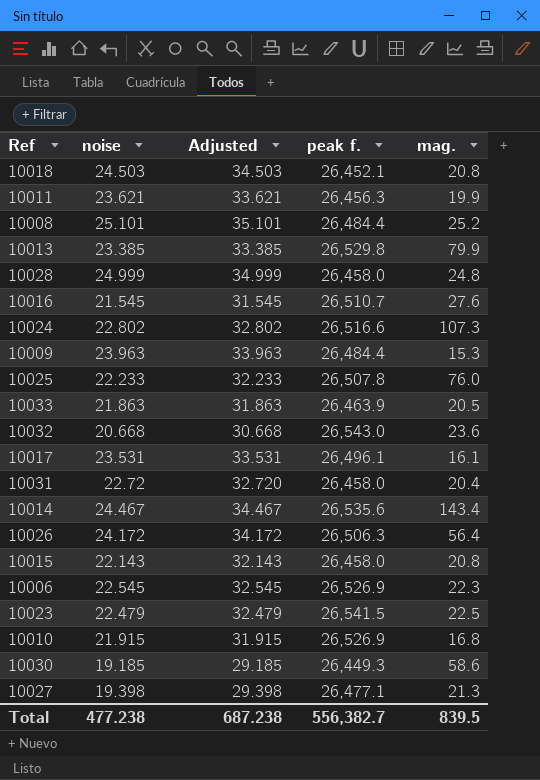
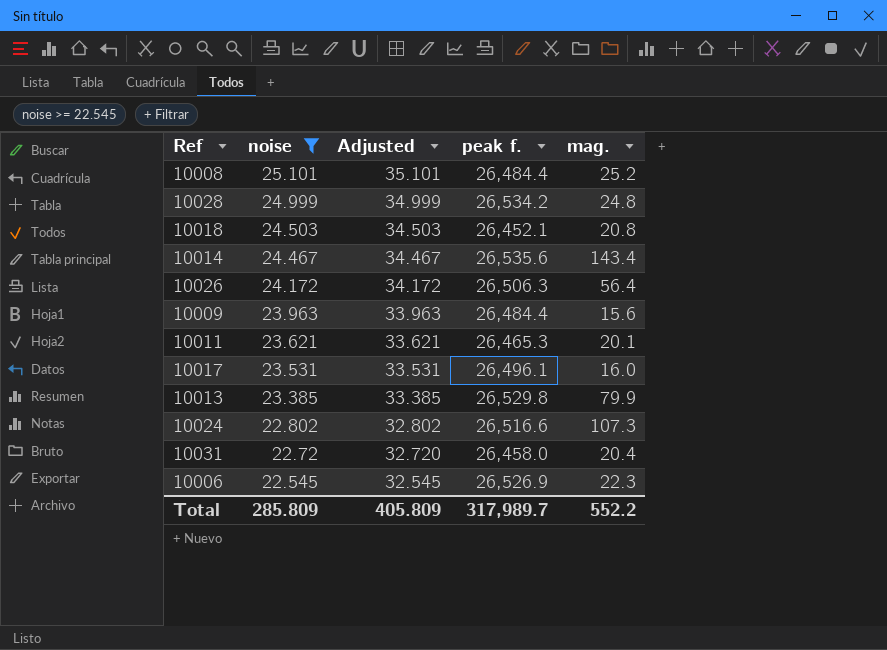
filter: none -> noise >= 22.545
row order: none -> noise descending
10028 | peak f.: 26,458.0 -> 26,534.2
10009 | mag.: 15.3 -> 15.6
10011 | peak f.: 26,456.3 -> 26,465.3
10011 | mag.: 19.9 -> 20.1
10017 | mag.: 16.1 -> 16.0
Total | noise: 477.238 -> 285.809
Total | Adjusted: 687.238 -> 405.809
Total | peak f.: 556,382.7 -> 317,989.7
Total | mag.: 839.5 -> 552.2

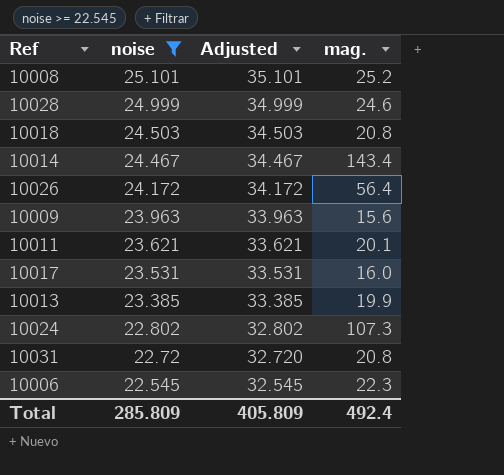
column peak f. | position: 4 -> none
10028 | mag.: 24.8 -> 24.6
10013 | mag.: 79.9 -> 19.9
10031 | mag.: 20.4 -> 20.8
Total | mag.: 552.2 -> 492.4

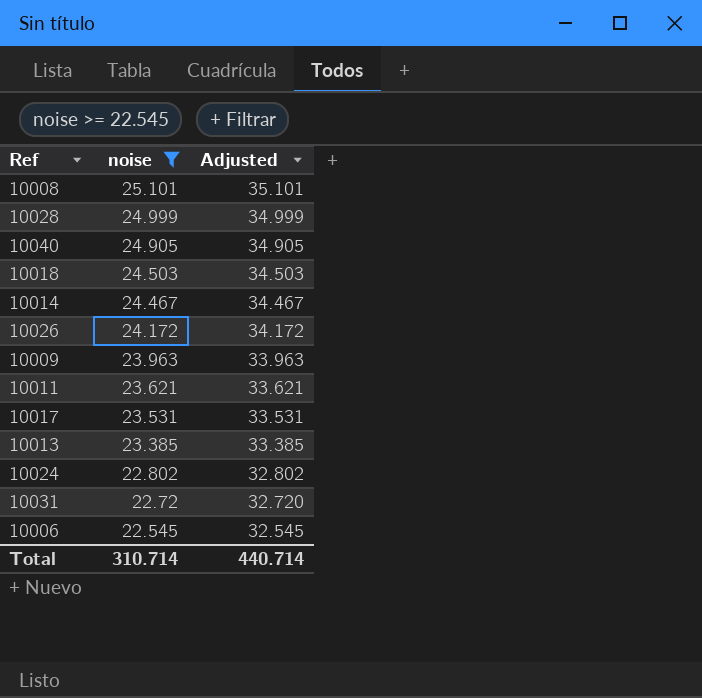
column mag. | position: 4 -> none
row 10040: none -> 24.905 | 34.905
Total | noise: 285.809 -> 310.714
Total | Adjusted: 405.809 -> 440.714

